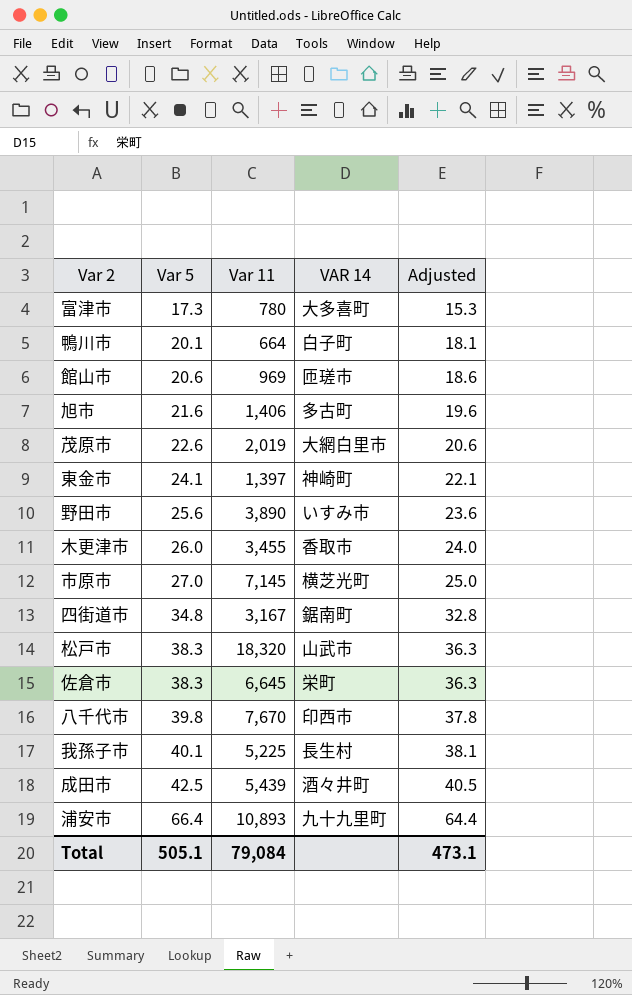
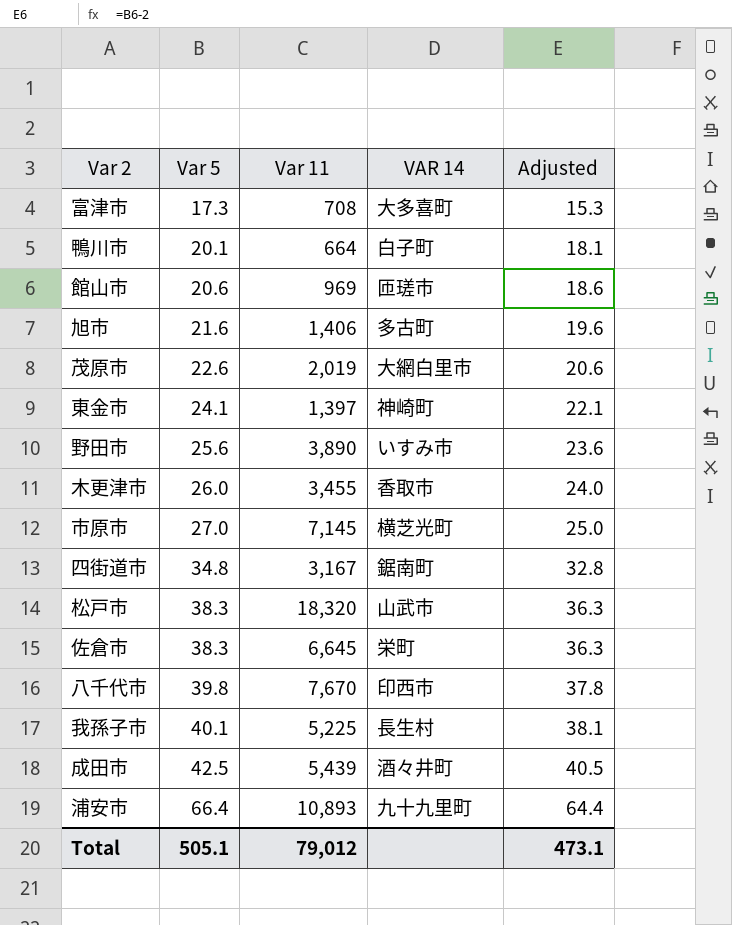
富津市 | Var 11: 780 -> 708
Total | Var 11: 79,084 -> 79,012

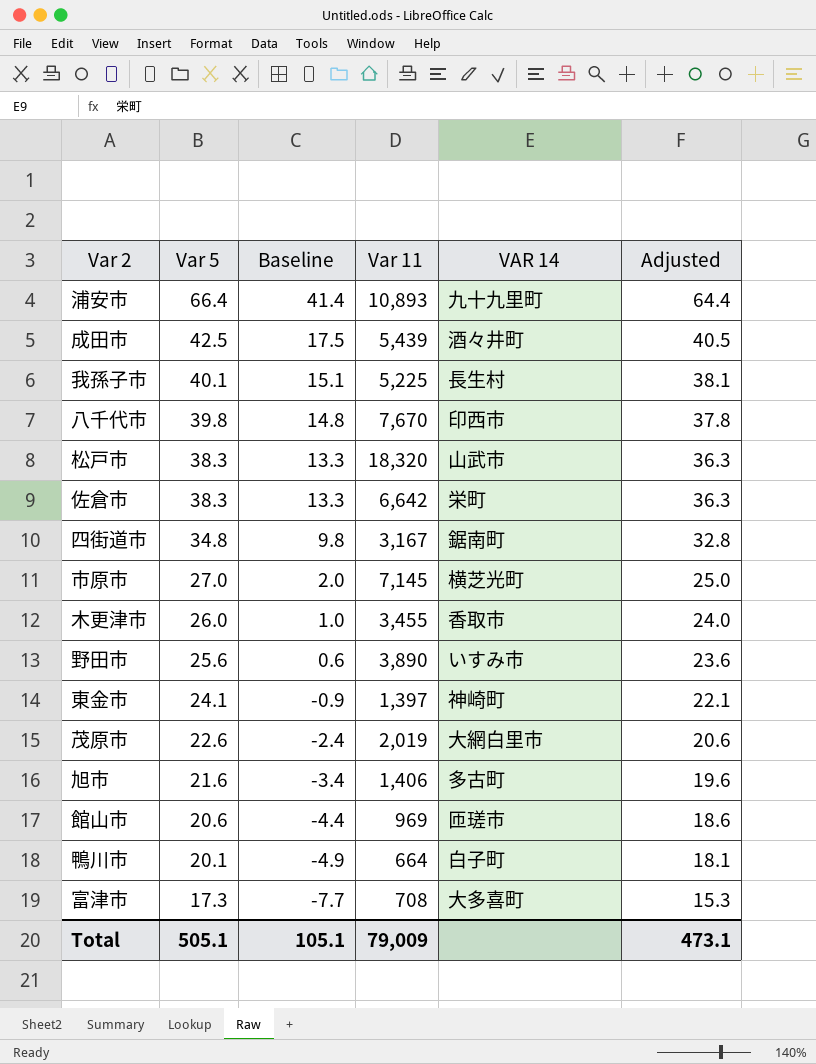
row order: Var 5 ascending -> Var 5 descending
column Baseline | formula: none -> [Var 5] - 25
佐倉市 | Var 11: 6,645 -> 6,642
Total | Var 11: 79,012 -> 79,009

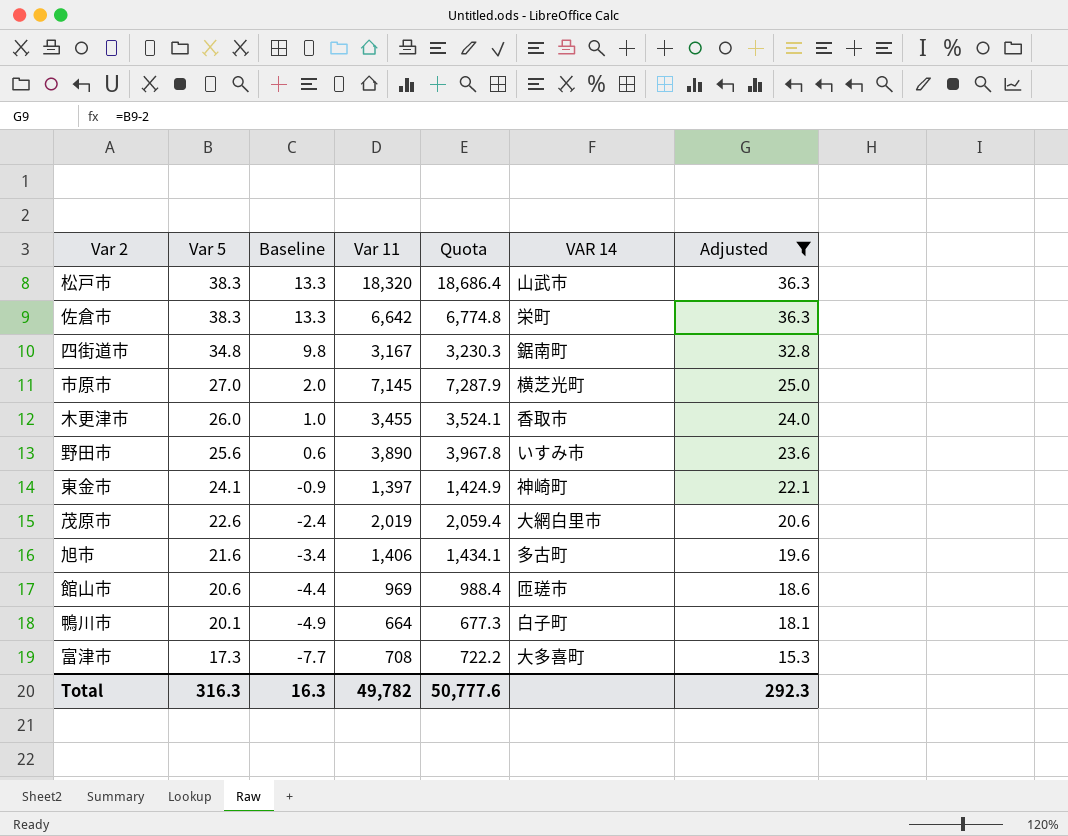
filter: none -> Adjusted <= 36.3
column Quota | formula: none -> [Var 11] * 1.02
Total | Var 5: 505.1 -> 316.3
Total | Baseline: 105.1 -> 16.3
Total | Var 11: 79,009 -> 49,782
Total | Adjusted: 473.1 -> 292.3

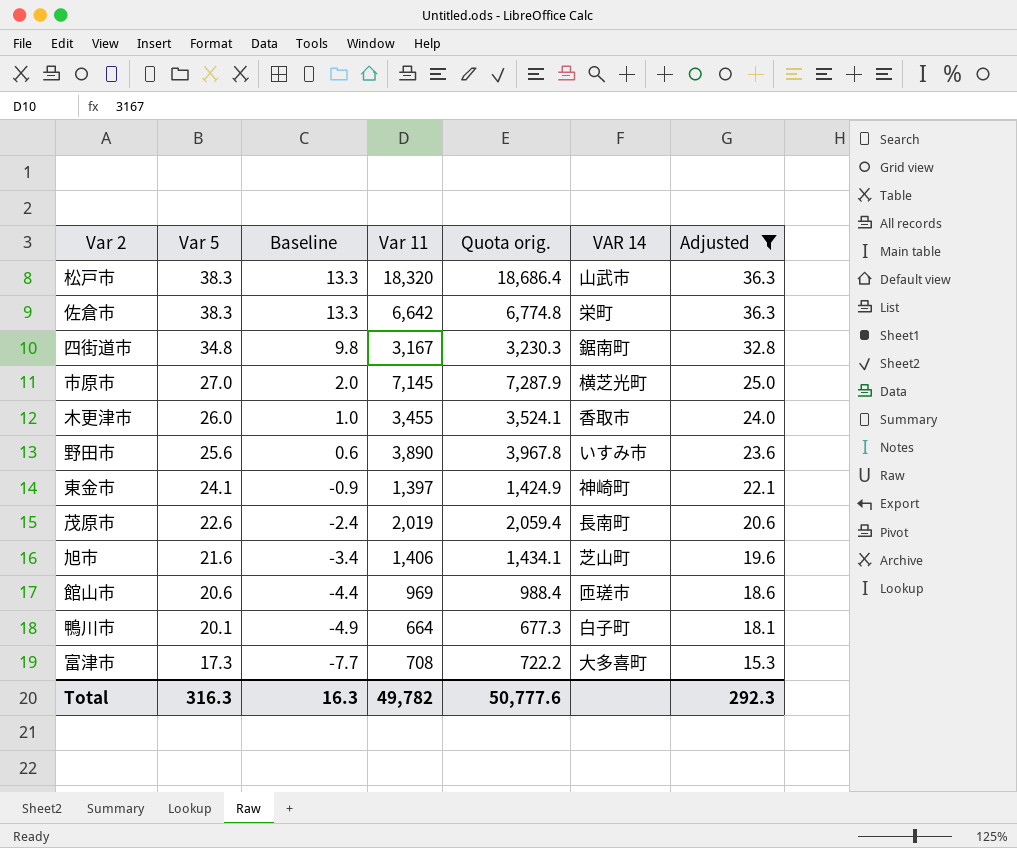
column name: Quota -> Quota orig.
茂原市 | VAR 14: 大網白里市 -> 長南町
旭市 | VAR 14: 多古町 -> 芝山町

